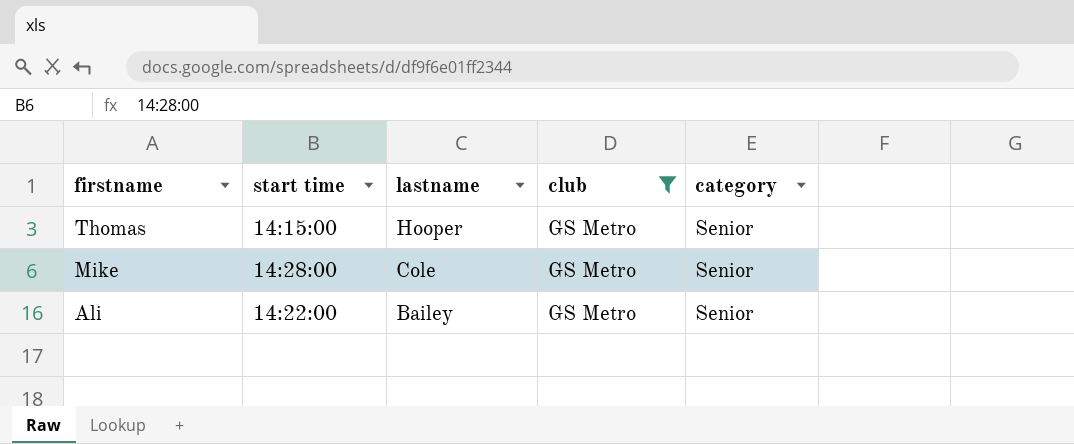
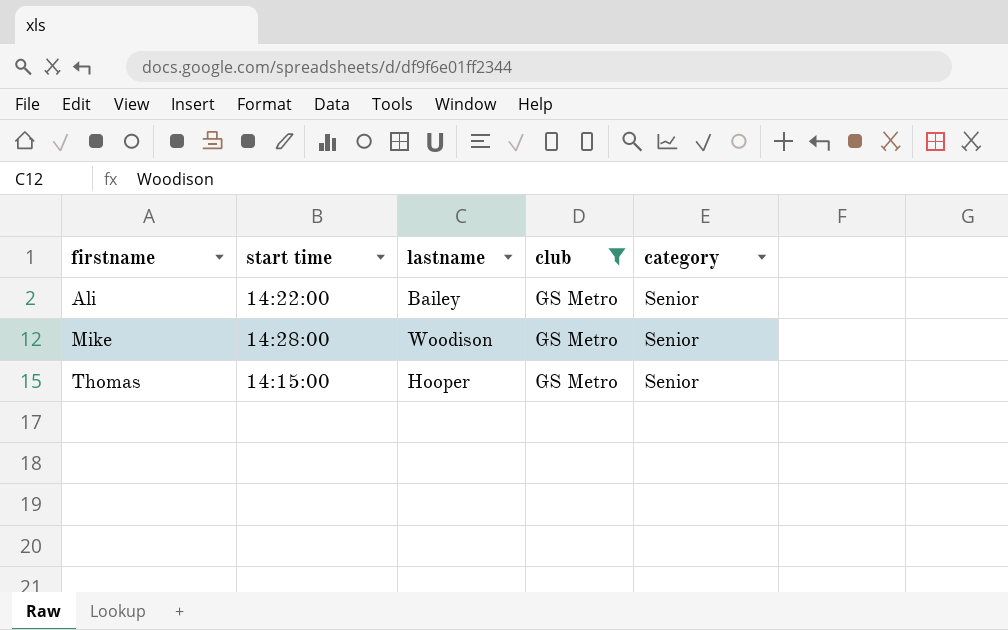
row order: firstname descending -> firstname ascending
Mike | lastname: Cole -> Woodison

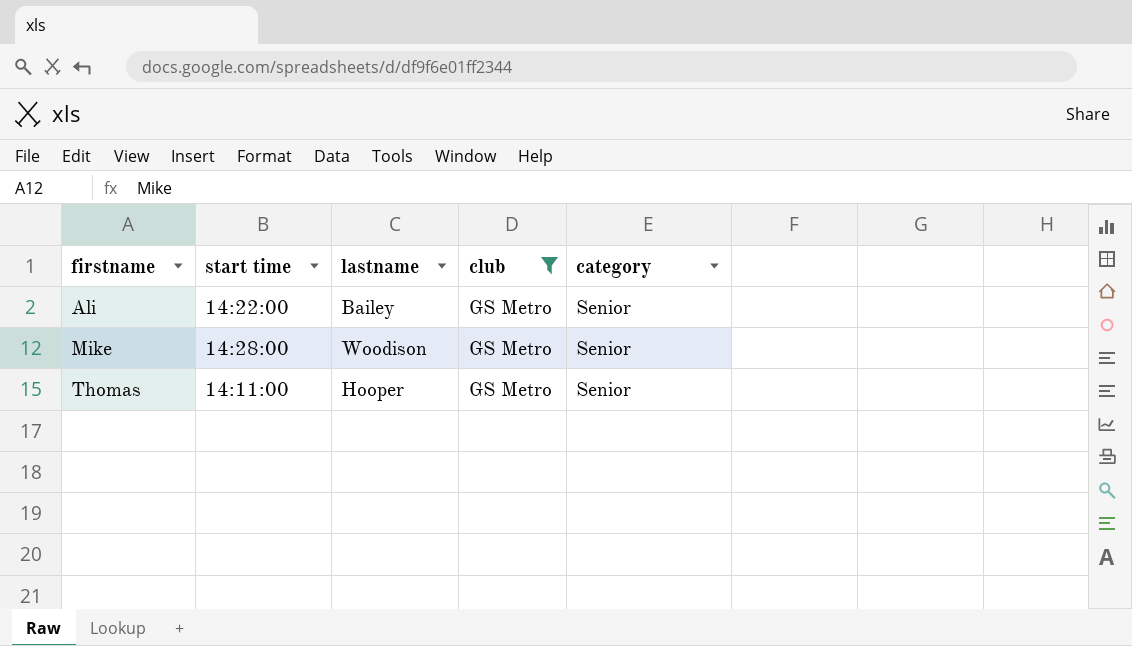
Thomas | start time: 14:15:00 -> 14:11:00

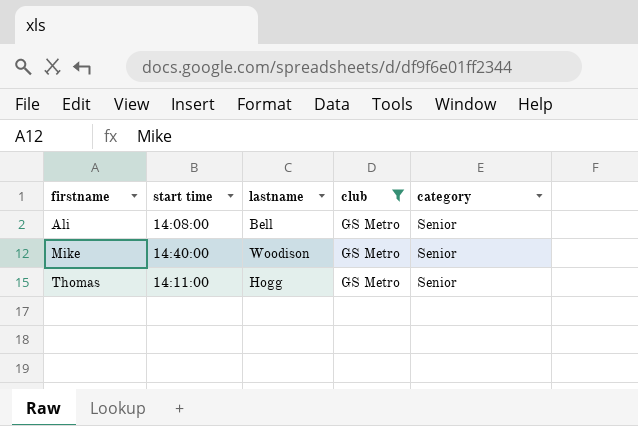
Ali | start time: 14:22:00 -> 14:08:00
Ali | lastname: Bailey -> Bell
Mike | start time: 14:28:00 -> 14:40:00
Thomas | lastname: Hooper -> Hogg

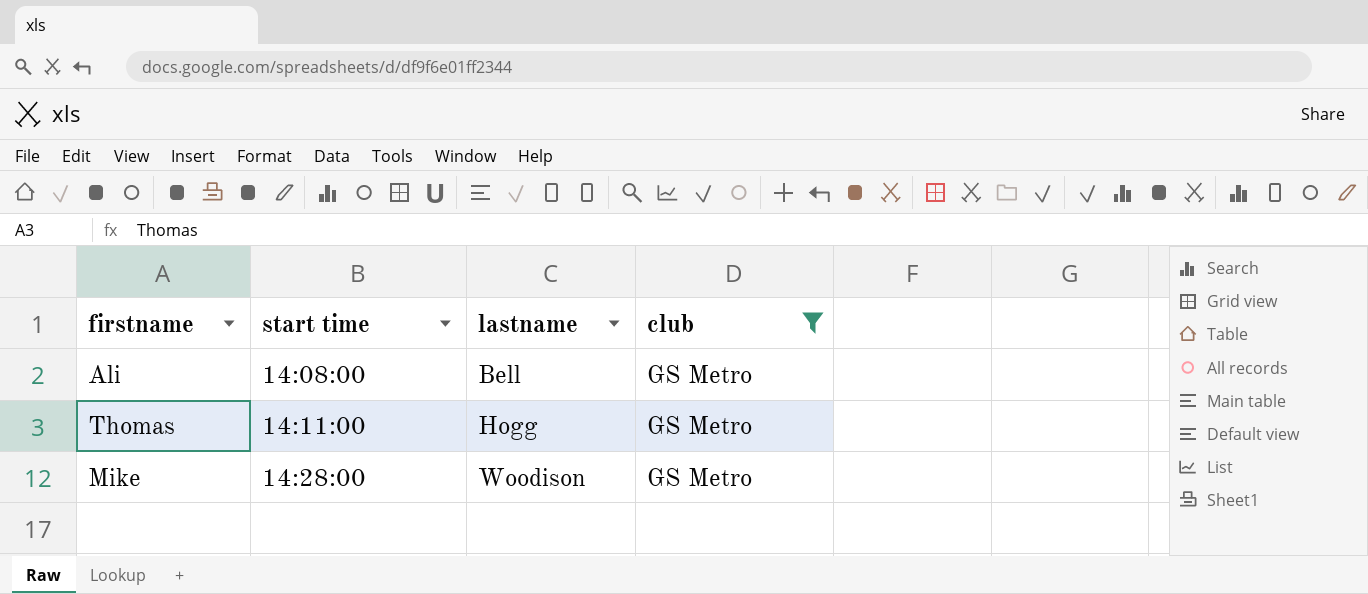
row order: firstname ascending -> start time ascending
column category | position: 5 -> none
Mike | start time: 14:40:00 -> 14:28:00

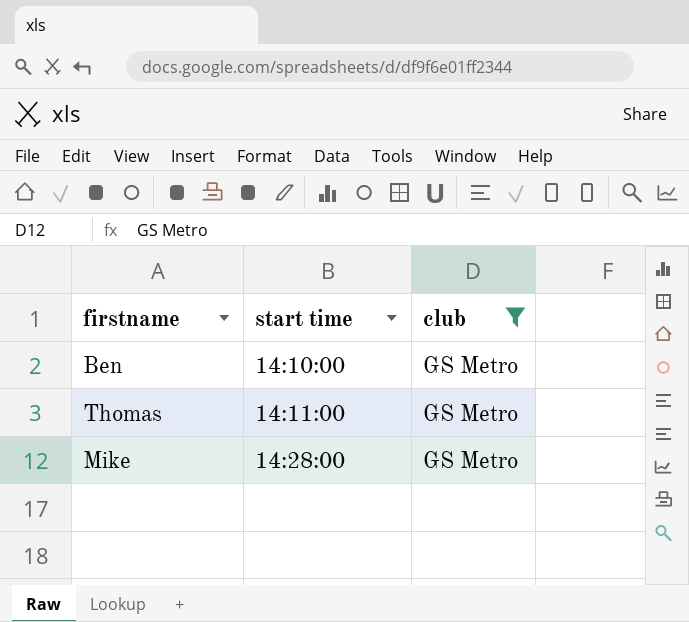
column lastname | position: 3 -> none
row Ali: 14:08:00 | Bell | GS Metro -> none
row Ben: none -> 14:10:00 | GS Metro

